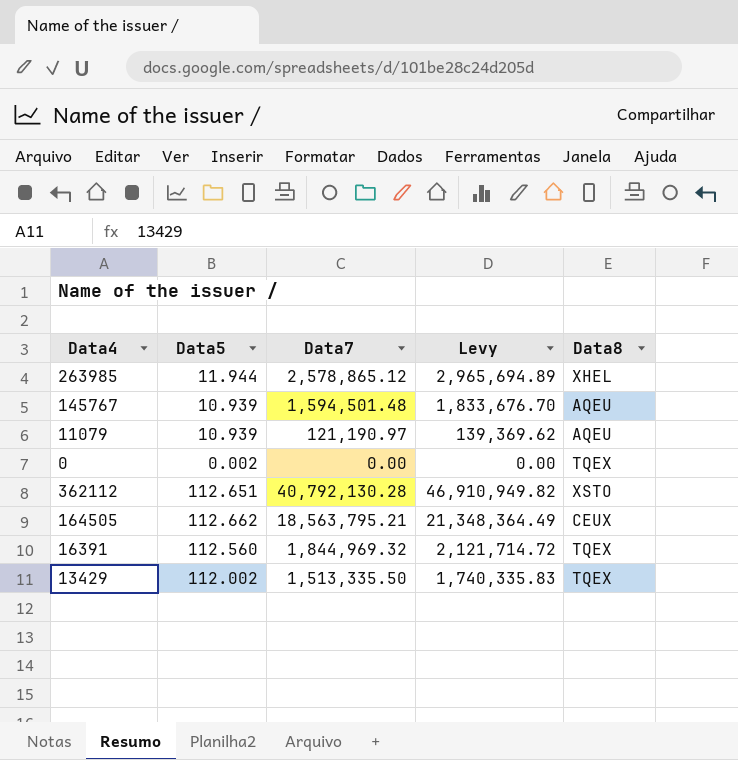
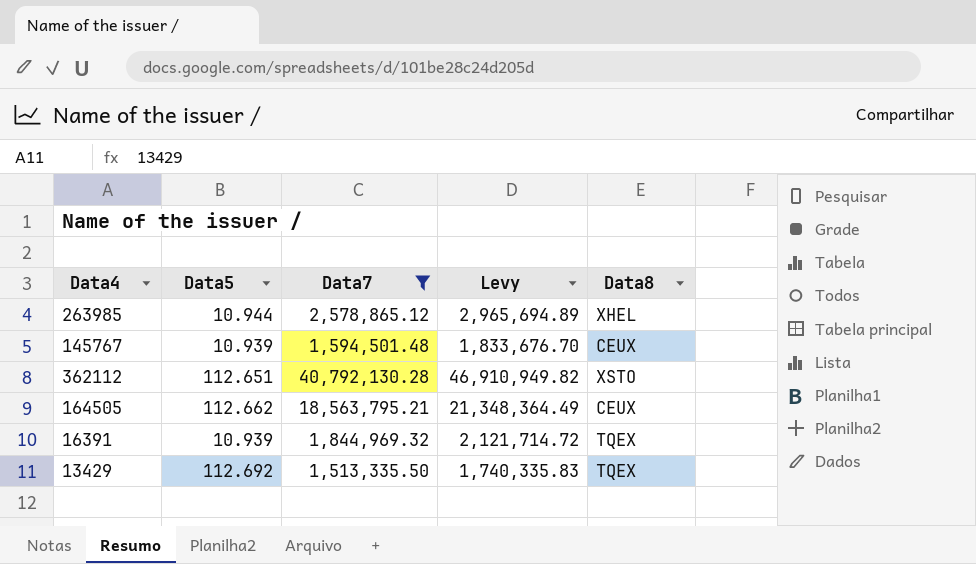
filter: none -> Data7 >= 1,513,335.50
263985 | Data5: 11.944 -> 10.944
145767 | Data8: AQEU -> CEUX
16391 | Data5: 112.560 -> 10.939
13429 | Data5: 112.002 -> 112.692

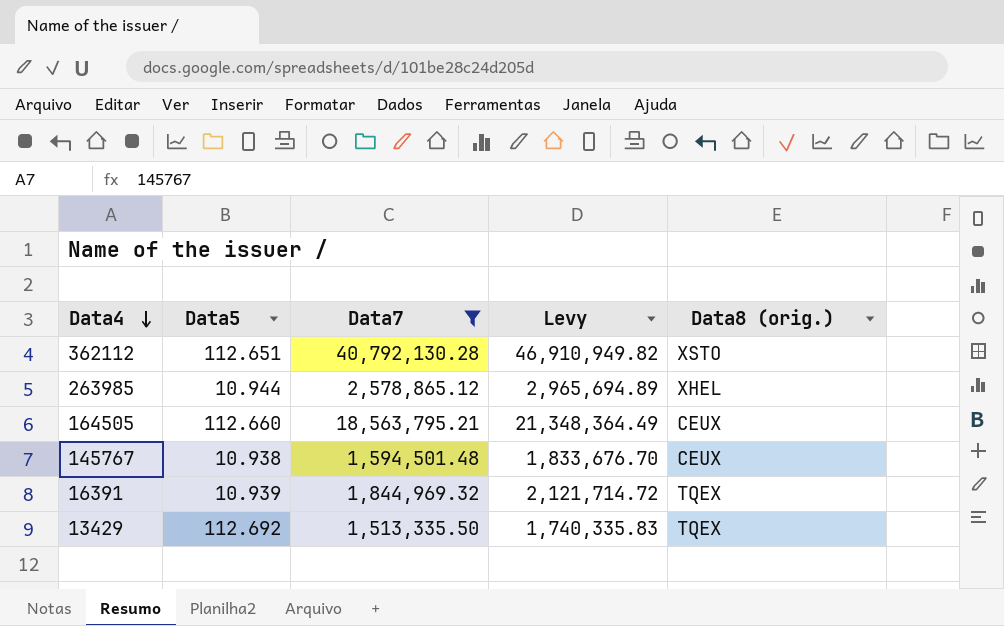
row order: none -> Data4 descending
column name: Data8 -> Data8 (orig.)
164505 | Data5: 112.662 -> 112.660
145767 | Data5: 10.939 -> 10.938

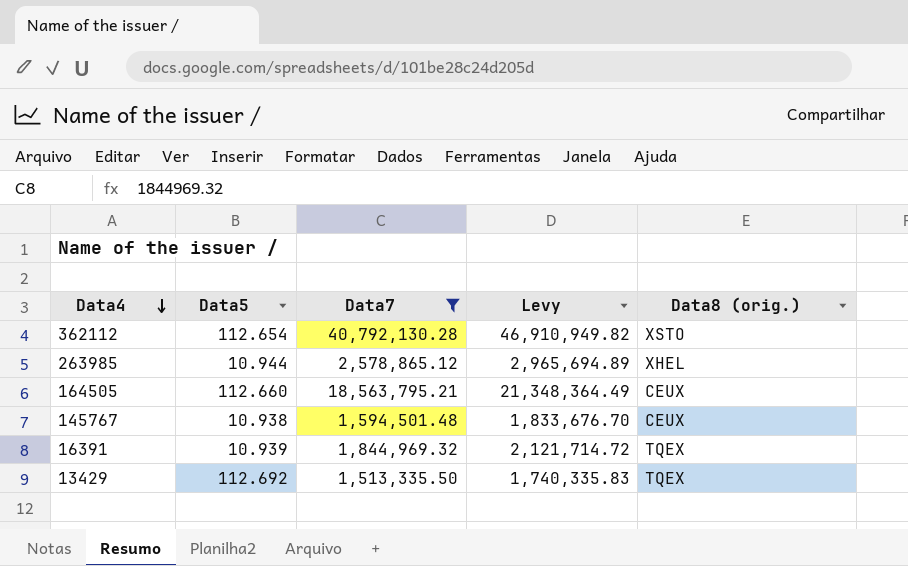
362112 | Data5: 112.651 -> 112.654

